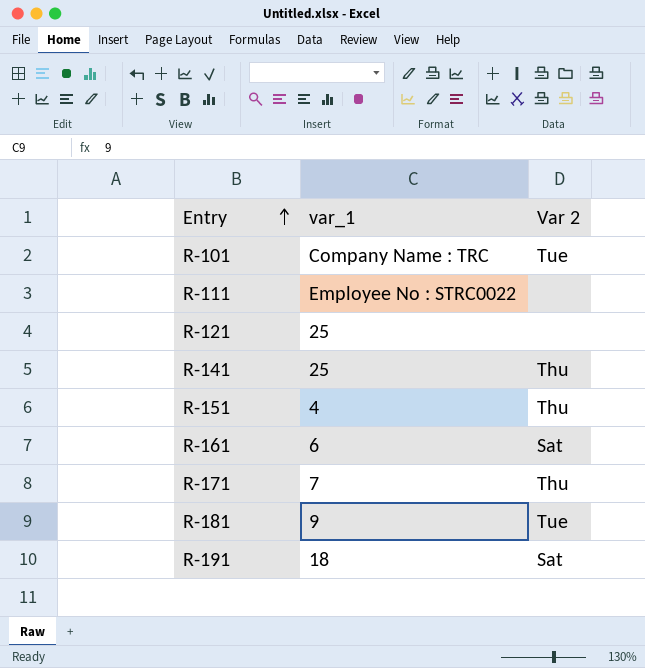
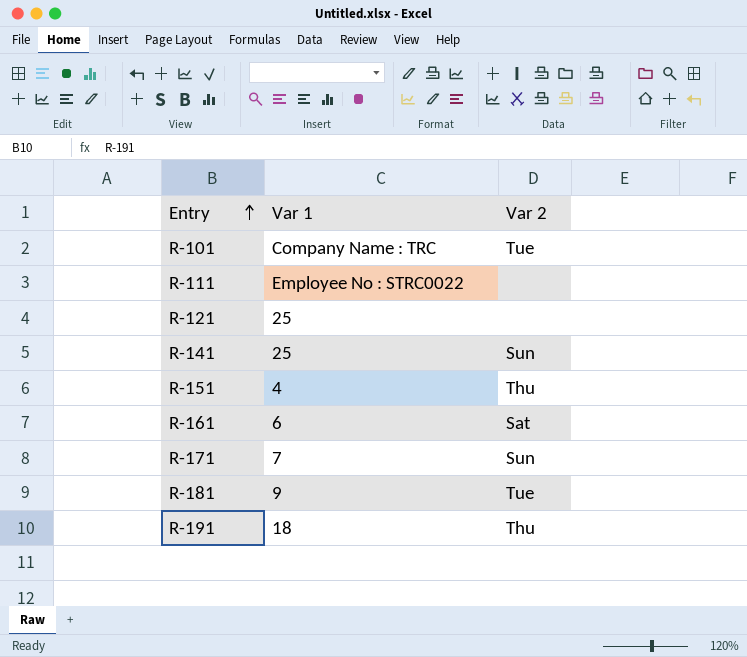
column name: var_1 -> Var 1
R-141 | Var 2: Thu -> Sun
R-171 | Var 2: Thu -> Sun
R-191 | Var 2: Sat -> Thu

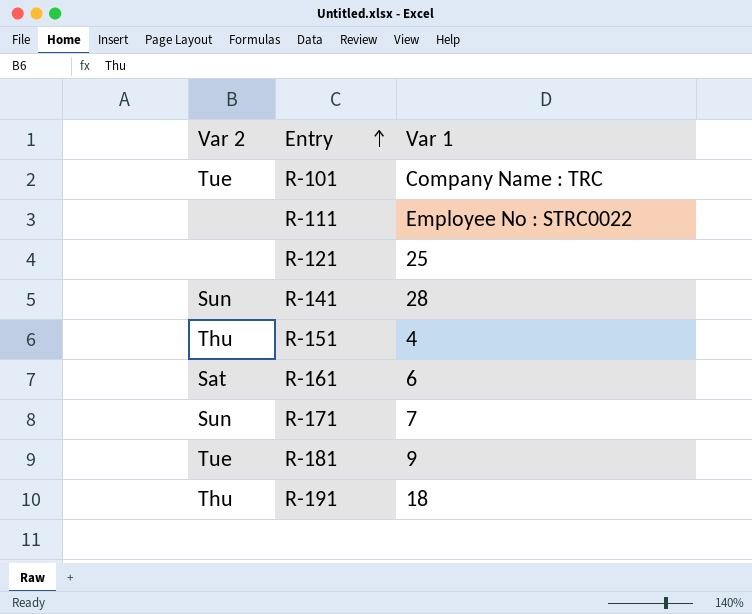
column Var 2 | position: 3 -> 1
R-141 | Var 1: 25 -> 28

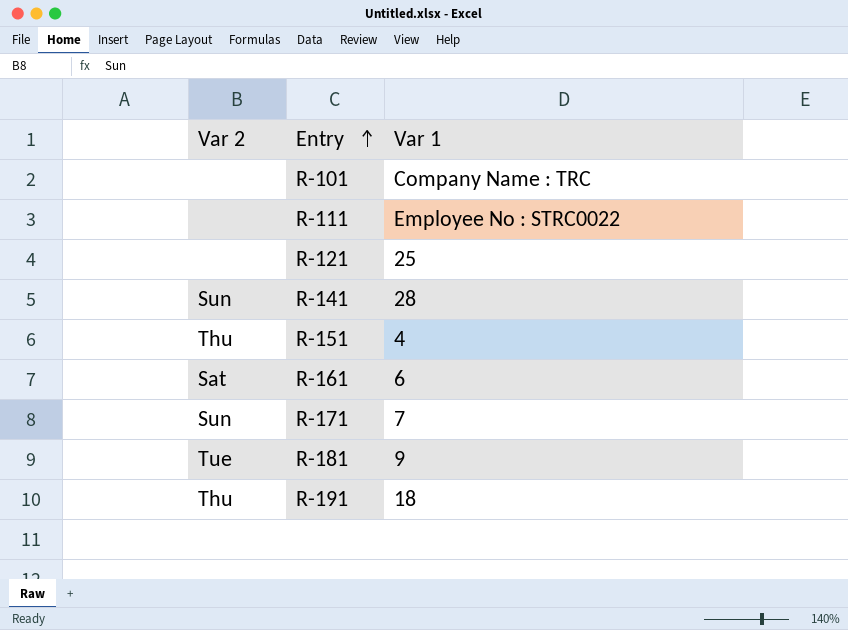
R-101 | Var 2: Tue -> none

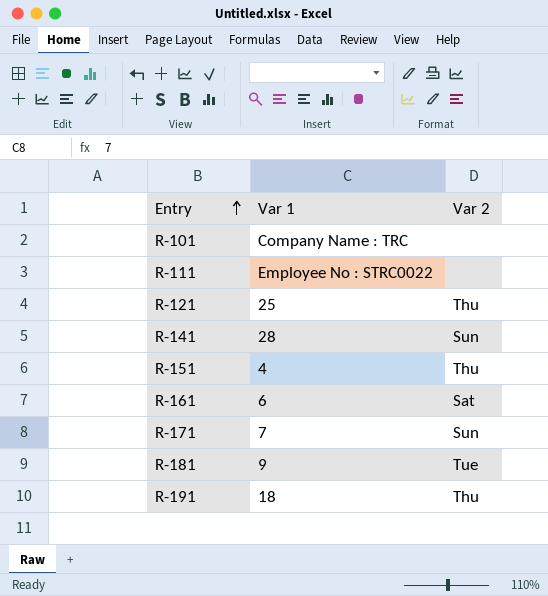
column Var 2 | position: 1 -> 3
R-121 | Var 2: none -> Thu

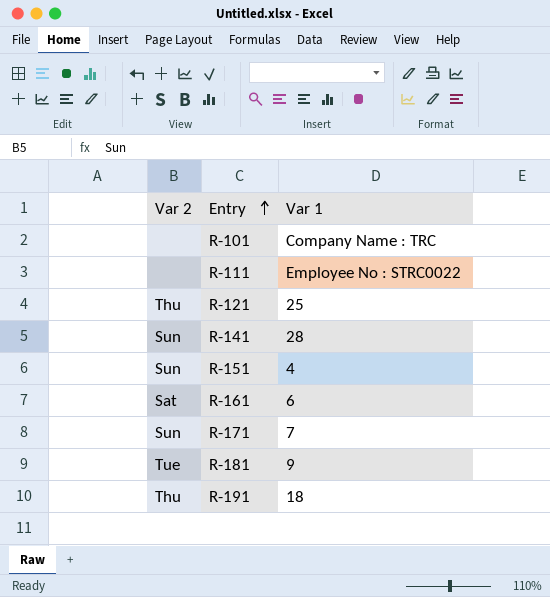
column Var 2 | position: 3 -> 1
R-151 | Var 2: Thu -> Sun

